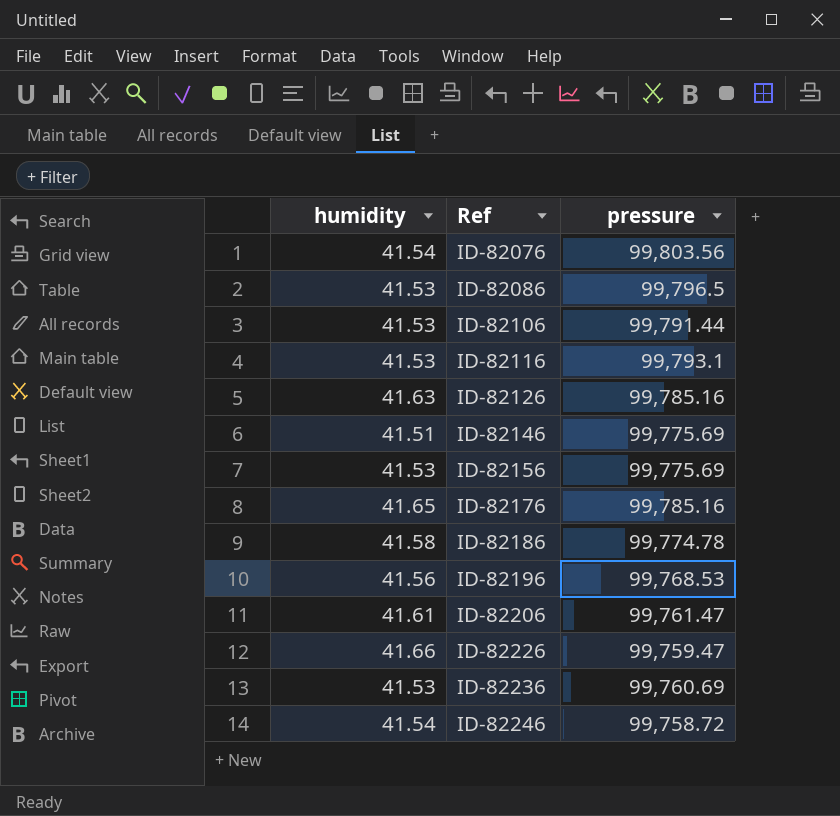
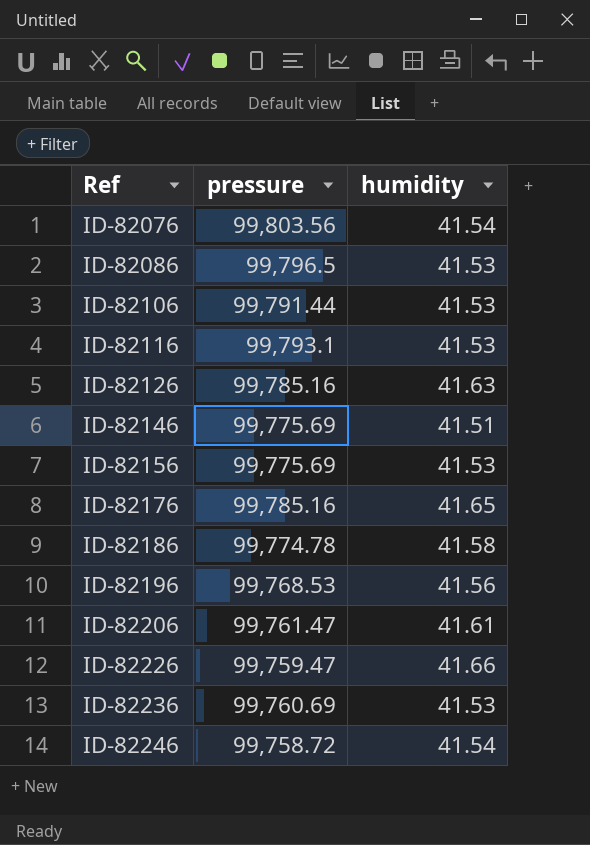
column humidity | position: 1 -> 3

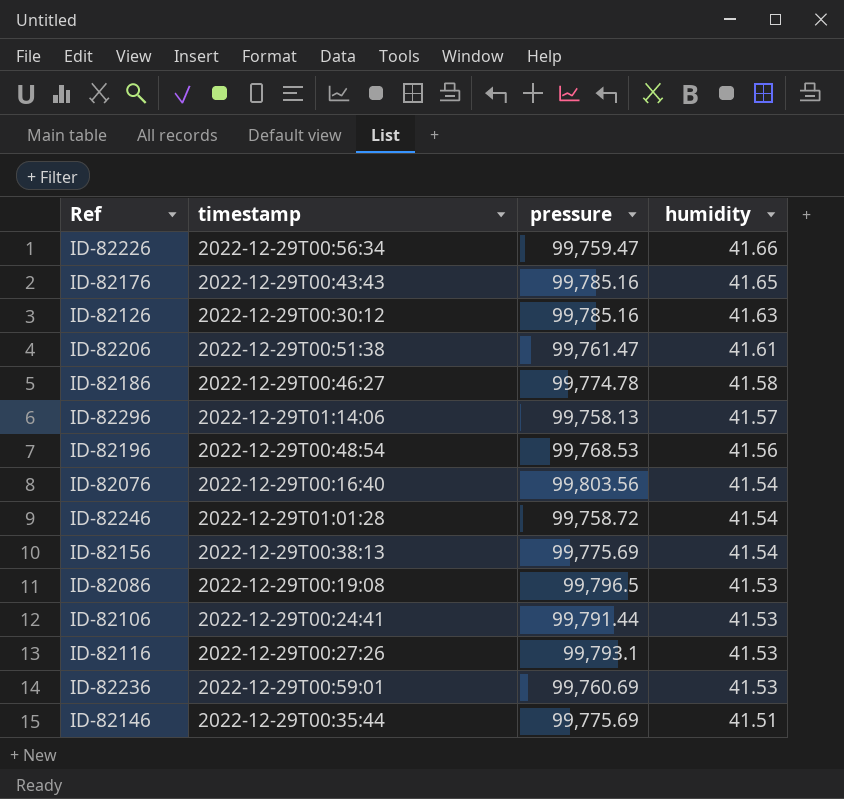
row order: Ref ascending -> humidity descending
column timestamp | position: none -> 2
row ID-82296: none -> 2022-12-29T01:14:06 | 99,758.13 | 41.57
ID-82156 | humidity: 41.53 -> 41.54

